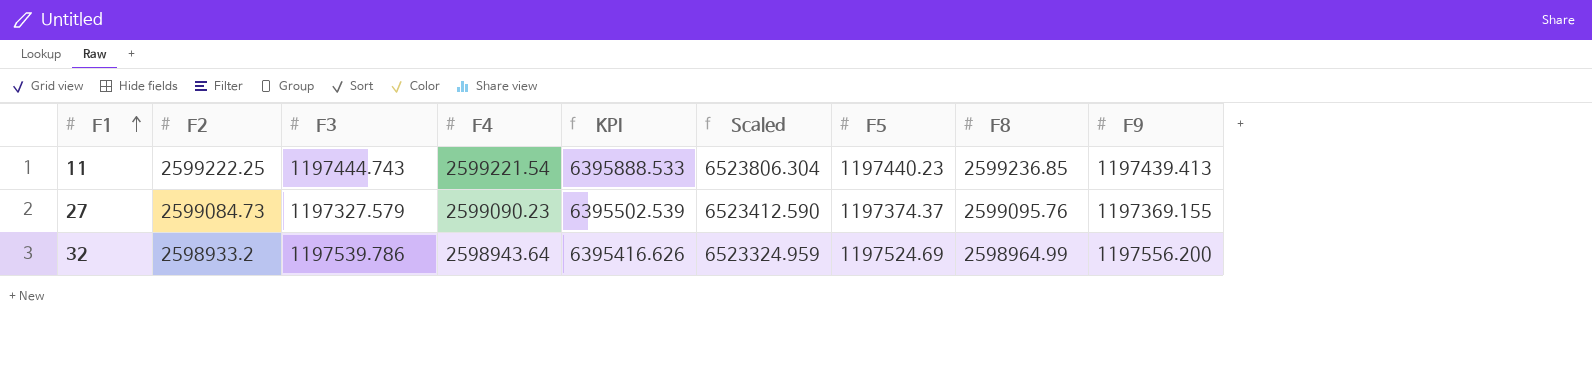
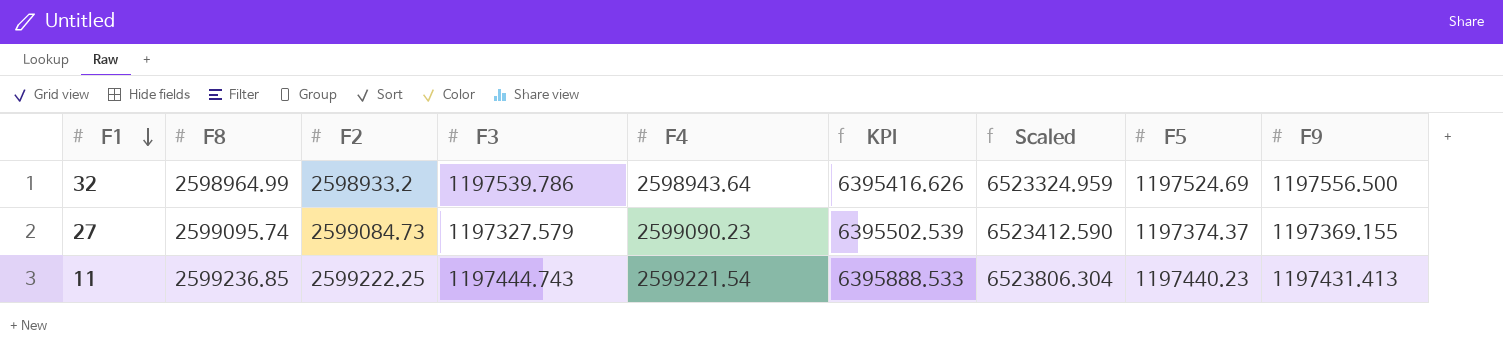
row order: F1 ascending -> F1 descending
column F8 | position: 8 -> 2
32 | F9: 1197556.200 -> 1197556.500
27 | F8: 2599095.76 -> 2599095.74
11 | F9: 1197439.413 -> 1197431.413

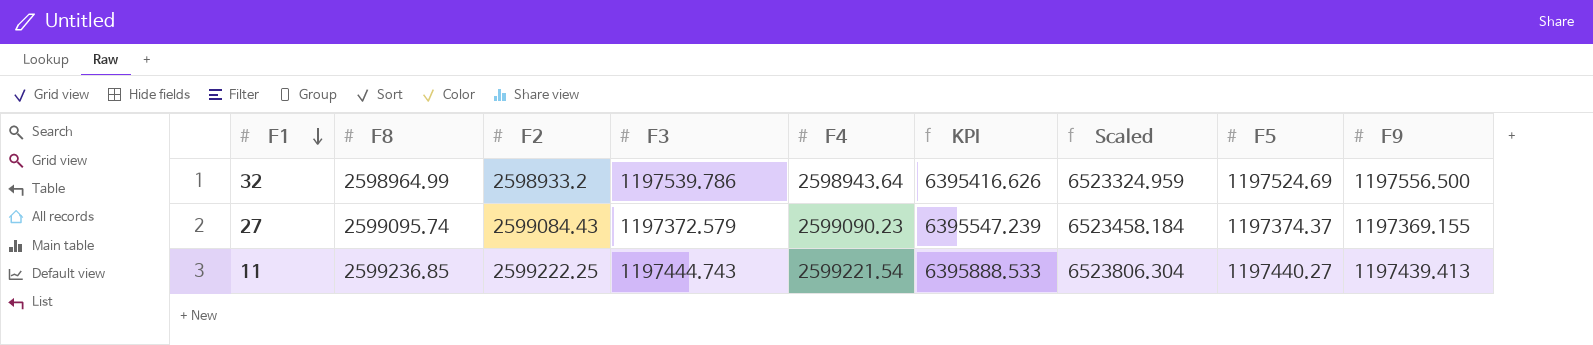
27 | F2: 2599084.73 -> 2599084.43
27 | F3: 1197327.579 -> 1197372.579
27 | KPI: 6395502.539 -> 6395547.239
27 | Scaled: 6523412.590 -> 6523458.184
11 | F5: 1197440.23 -> 1197440.27
11 | F9: 1197431.413 -> 1197439.413

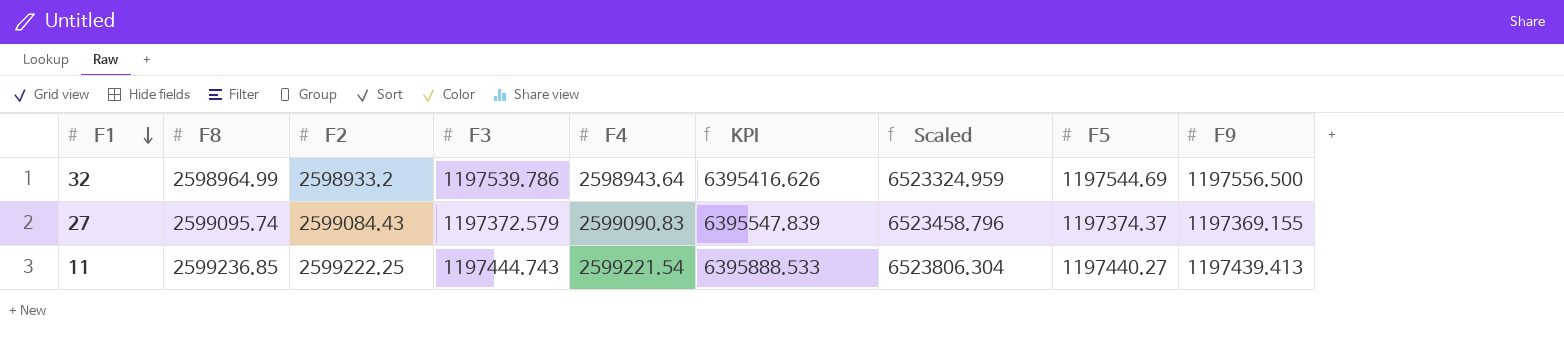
32 | F5: 1197524.69 -> 1197544.69
27 | F4: 2599090.23 -> 2599090.83
27 | KPI: 6395547.239 -> 6395547.839
27 | Scaled: 6523458.184 -> 6523458.796

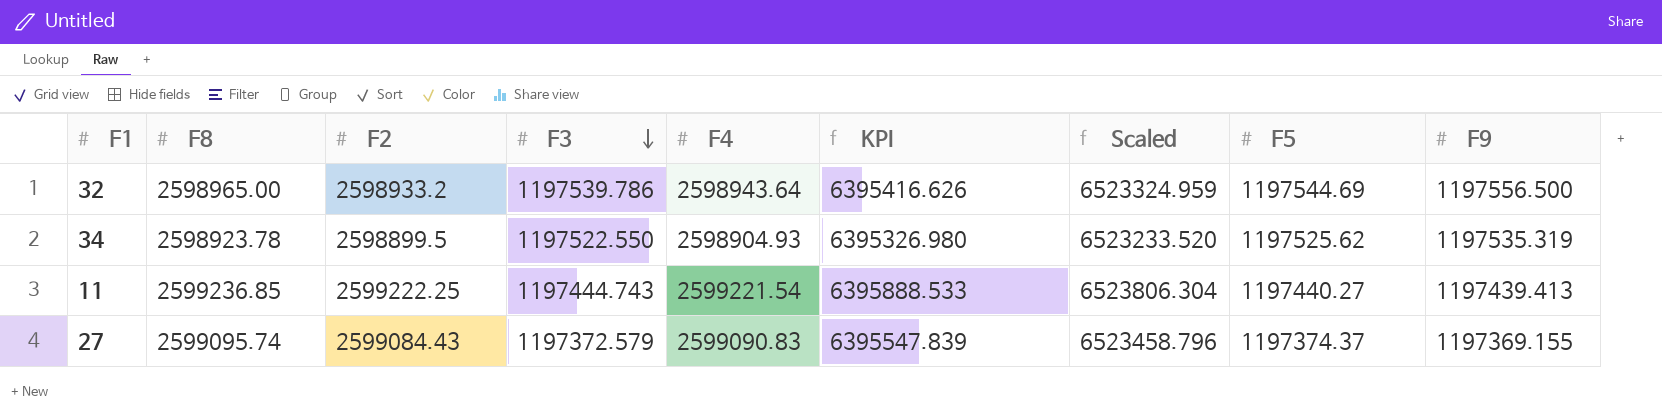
row order: F1 descending -> F3 descending
32 | F8: 2598964.99 -> 2598965.00
row 34: none -> 2598923.78 | 2598899.5 | 1197522.550 | 2598904.93 | 6395326.980 | 6523233.520 | 1197525.62 | 1197535.319

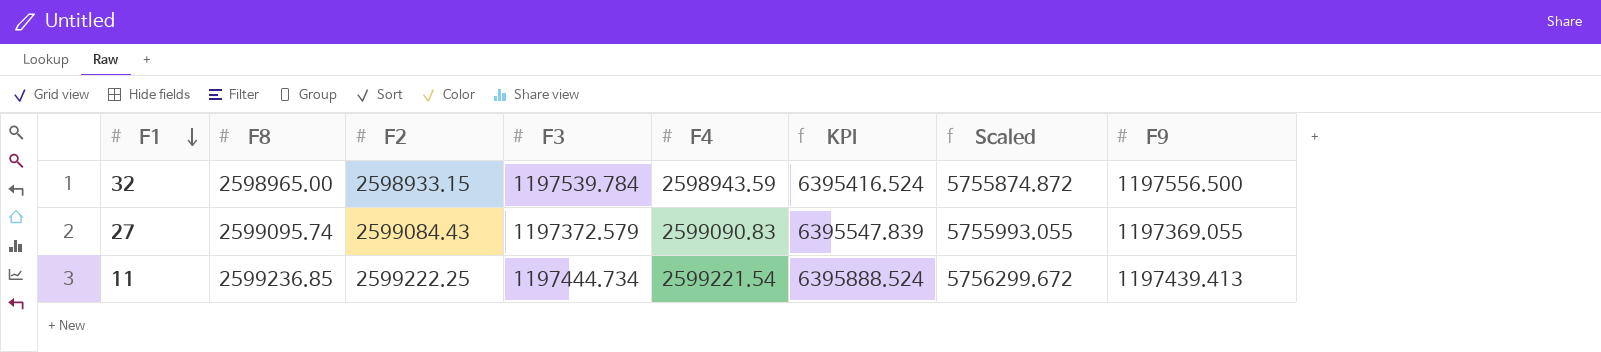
row order: F3 descending -> F1 descending
column F5 | position: 8 -> none
column Scaled | formula: [KPI] * 1.02 -> [KPI] * 0.9
row 34: 2598923.78 | 2598899.5 | 1197522.550 | 2598904.93 | 6395326.980 | 6523233.520 | 1197525.62 | 1197535.319 -> none
32 | F2: 2598933.2 -> 2598933.15
32 | F3: 1197539.786 -> 1197539.784
32 | F4: 2598943.64 -> 2598943.59
32 | KPI: 6395416.626 -> 6395416.524
27 | F9: 1197369.155 -> 1197369.055
11 | F3: 1197444.743 -> 1197444.734
11 | KPI: 6395888.533 -> 6395888.524

